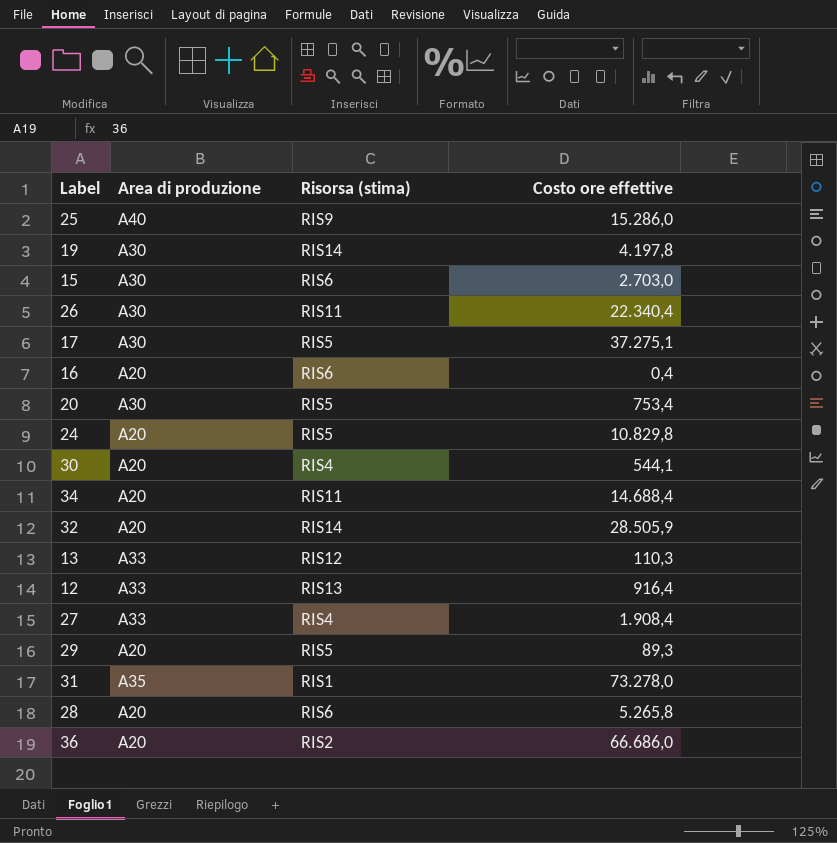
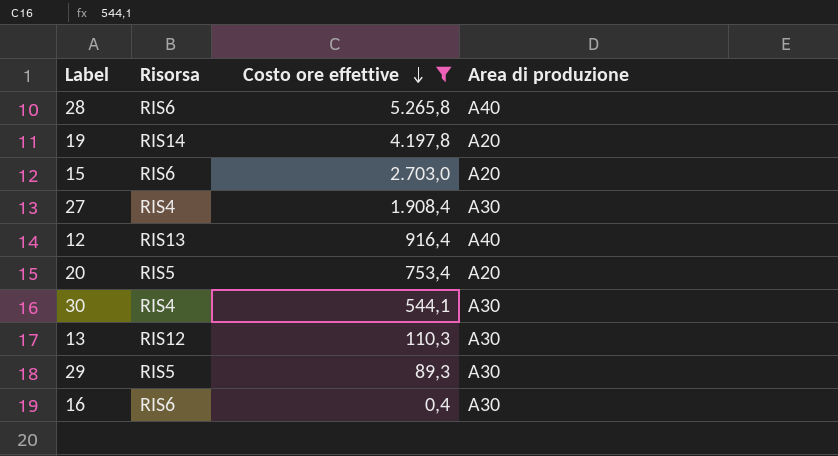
filter: none -> Costo ore effettive <= 5.265,8
row order: none -> Costo ore effettive descending
column name: Risorsa (stima) -> Risorsa
column Area di produzione | position: 2 -> 4
28 | Area di produzione: A20 -> A40
19 | Area di produzione: A30 -> A20
15 | Area di produzione: A30 -> A20
27 | Area di produzione: A33 -> A30
12 | Area di produzione: A33 -> A40
20 | Area di produzione: A30 -> A20
30 | Area di produzione: A20 -> A30
13 | Area di produzione: A33 -> A30
29 | Area di produzione: A20 -> A30
16 | Area di produzione: A20 -> A30

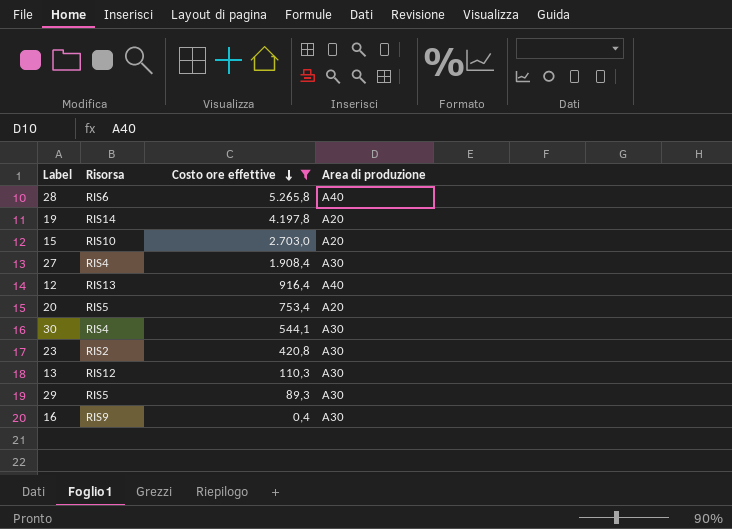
15 | Risorsa: RIS6 -> RIS10
row 23: none -> RIS2 | 420,8 | A30
16 | Risorsa: RIS6 -> RIS9

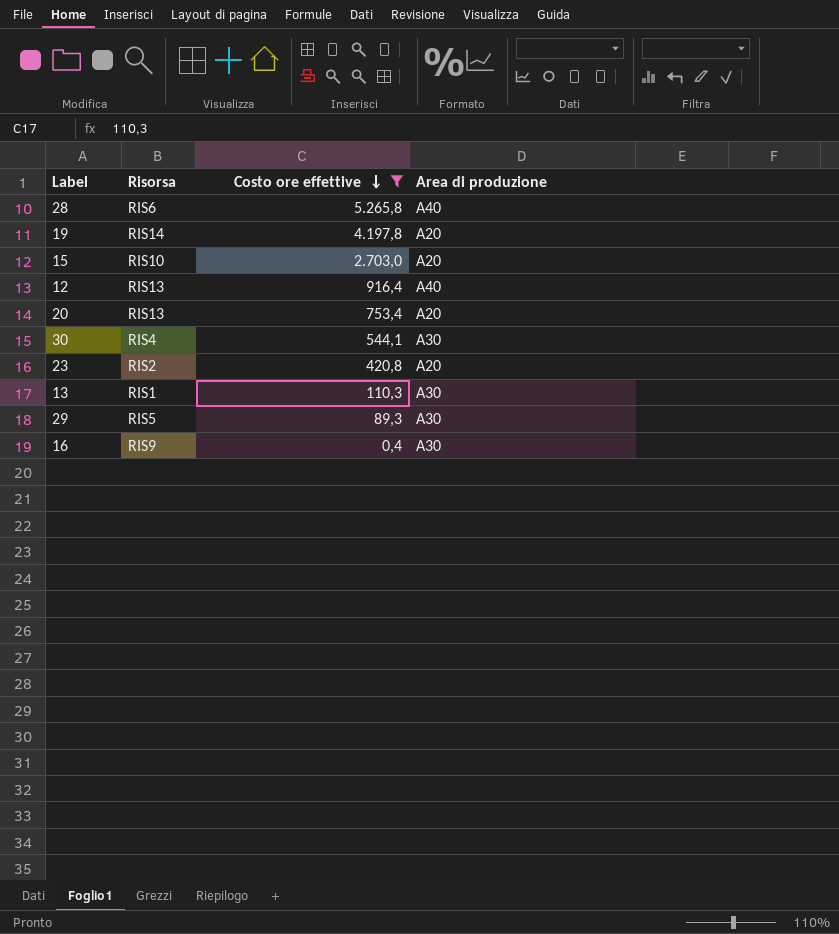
row 27: RIS4 | 1.908,4 | A30 -> none
20 | Risorsa: RIS5 -> RIS13
23 | Area di produzione: A30 -> A20
13 | Risorsa: RIS12 -> RIS1

